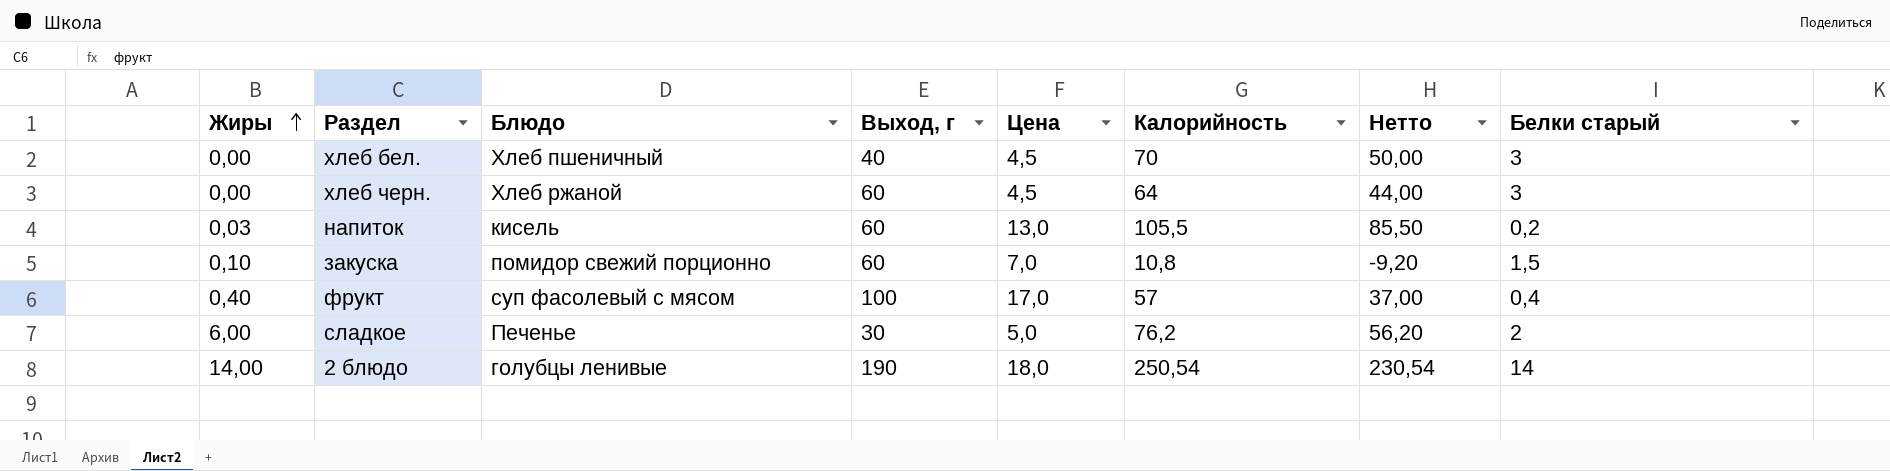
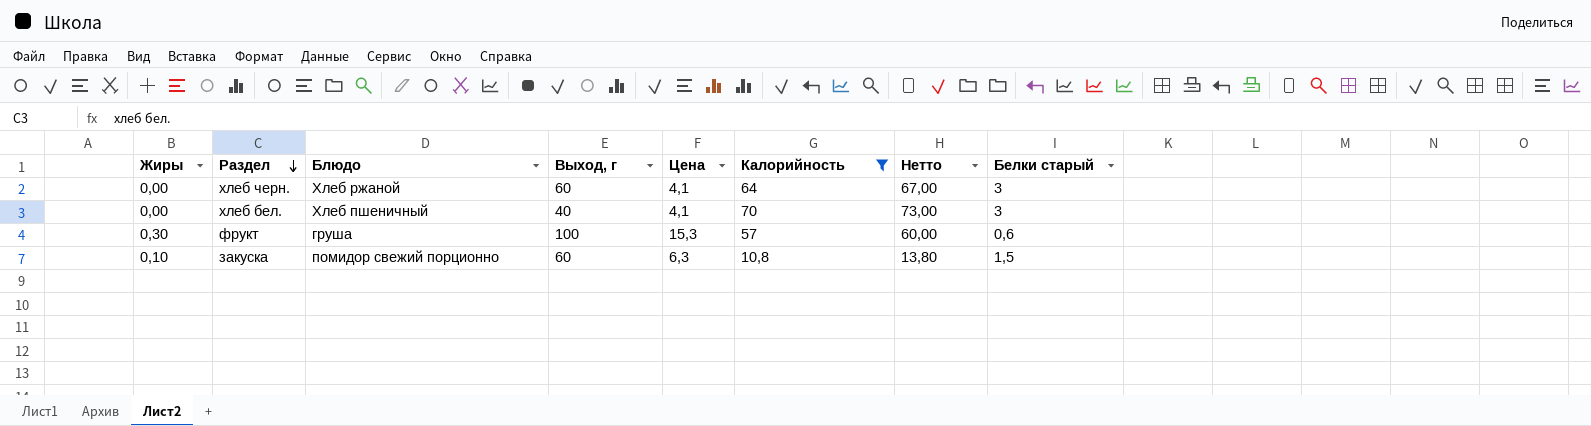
filter: none -> Калорийность <= 70
row order: Жиры ascending -> Раздел descending
column Нетто | formula: [Калорийность] - 20 -> [Калорийность] + 3
хлеб черн. | Цена: 4,5 -> 4,1
хлеб бел. | Цена: 4,5 -> 4,1
фрукт | Жиры: 0,40 -> 0,30
фрукт | Блюдо: суп фасолевый с мясом -> груша
фрукт | Цена: 17,0 -> 15,3
фрукт | Белки старый: 0,4 -> 0,6
закуска | Цена: 7,0 -> 6,3

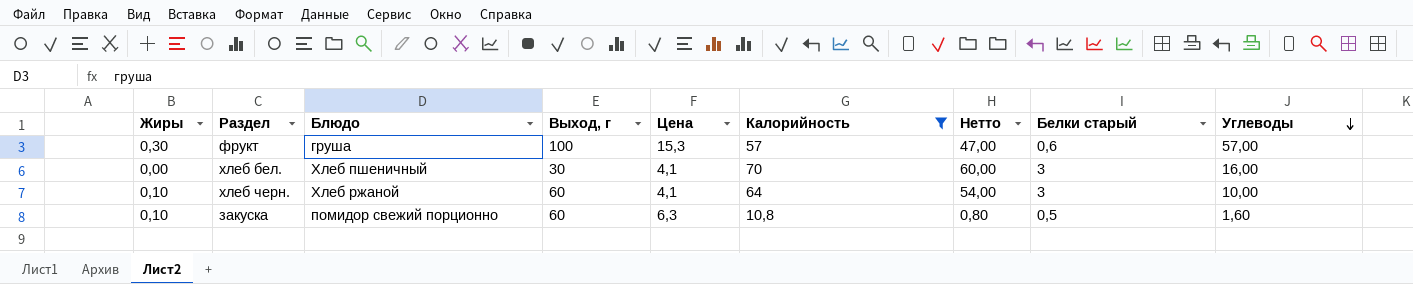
row order: Раздел descending -> Углеводы descending
column Нетто | formula: [Калорийность] + 3 -> [Калорийность] - 10
column Углеводы | position: none -> 9
хлеб бел. | Выход, г: 40 -> 30
хлеб черн. | Жиры: 0,00 -> 0,10
закуска | Белки старый: 1,5 -> 0,5

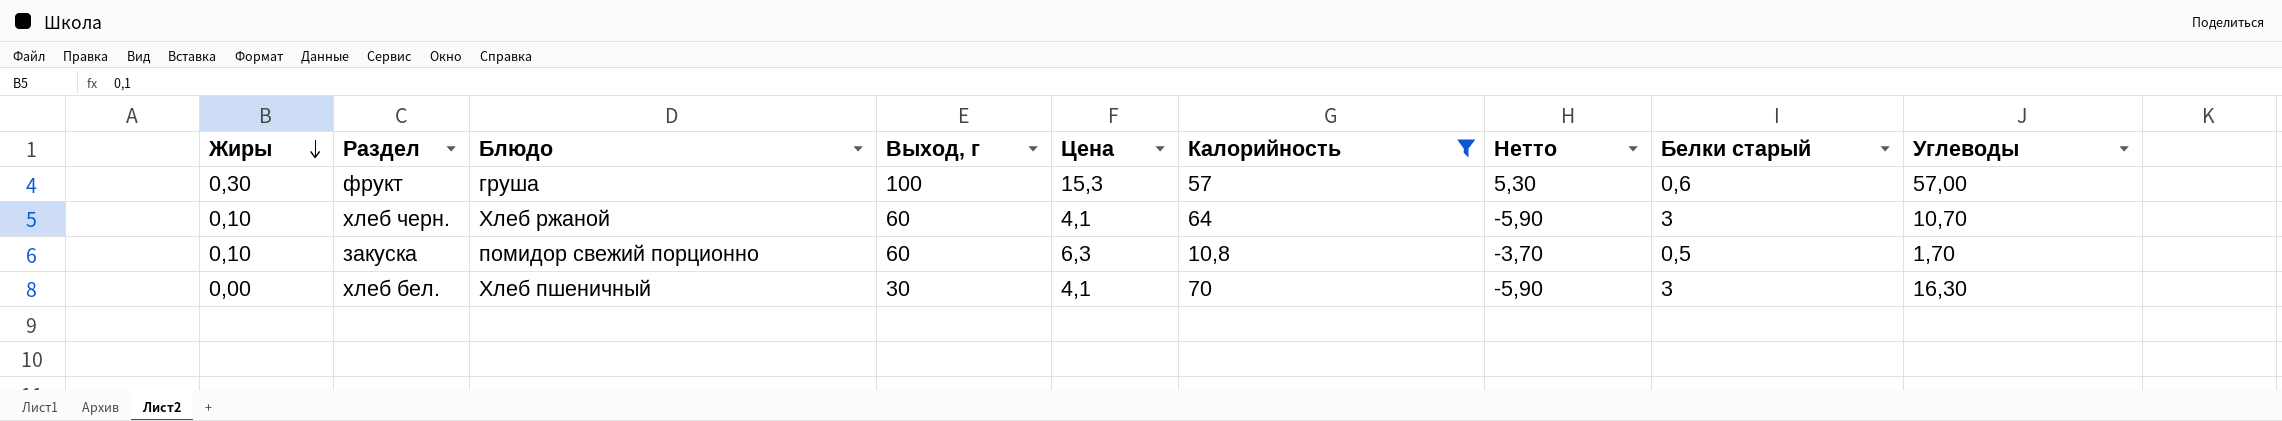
row order: Углеводы descending -> Жиры descending
column Нетто | formula: [Калорийность] - 10 -> [Цена] - 10
хлеб черн. | Углеводы: 10,00 -> 10,70
закуска | Углеводы: 1,60 -> 1,70
хлеб бел. | Углеводы: 16,00 -> 16,30

